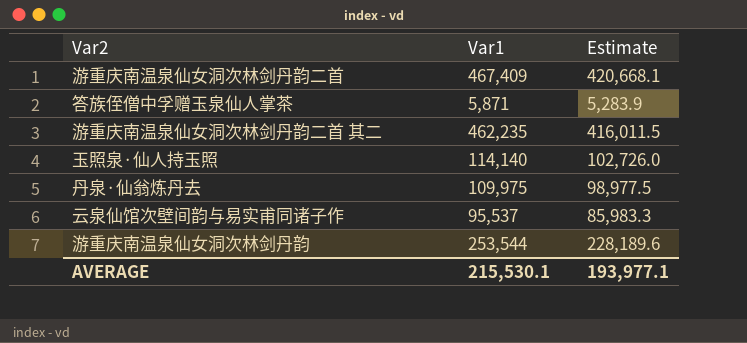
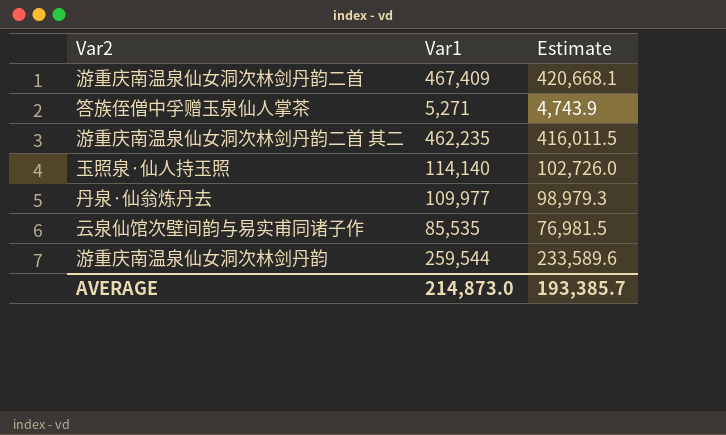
答族侄僧中孚赠玉泉仙人掌茶 | Var1: 5,871 -> 5,271
答族侄僧中孚赠玉泉仙人掌茶 | Estimate: 5,283.9 -> 4,743.9
丹泉·仙翁炼丹去 | Var1: 109,975 -> 109,977
丹泉·仙翁炼丹去 | Estimate: 98,977.5 -> 98,979.3
云泉仙馆次壁间韵与易实甫同诸子作 | Var1: 95,537 -> 85,535
云泉仙馆次壁间韵与易实甫同诸子作 | Estimate: 85,983.3 -> 76,981.5
游重庆南温泉仙女洞次林剑丹韵 | Var1: 253,544 -> 259,544
游重庆南温泉仙女洞次林剑丹韵 | Estimate: 228,189.6 -> 233,589.6
AVERAGE | Var1: 215,530.1 -> 214,873.0
AVERAGE | Estimate: 193,977.1 -> 193,385.7

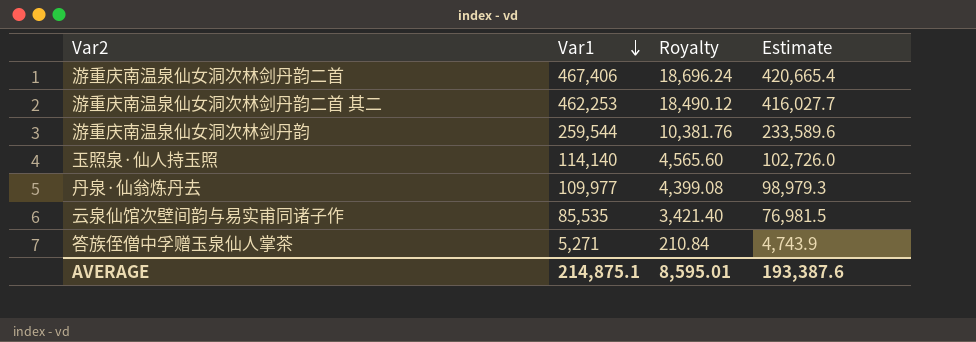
row order: none -> Var1 descending
column Royalty | formula: none -> [Var1] * 0.04
游重庆南温泉仙女洞次林剑丹韵二首 | Var1: 467,409 -> 467,406
游重庆南温泉仙女洞次林剑丹韵二首 | Estimate: 420,668.1 -> 420,665.4
游重庆南温泉仙女洞次林剑丹韵二首 其二 | Var1: 462,235 -> 462,253
游重庆南温泉仙女洞次林剑丹韵二首 其二 | Estimate: 416,011.5 -> 416,027.7
AVERAGE | Var1: 214,873.0 -> 214,875.1
AVERAGE | Estimate: 193,385.7 -> 193,387.6

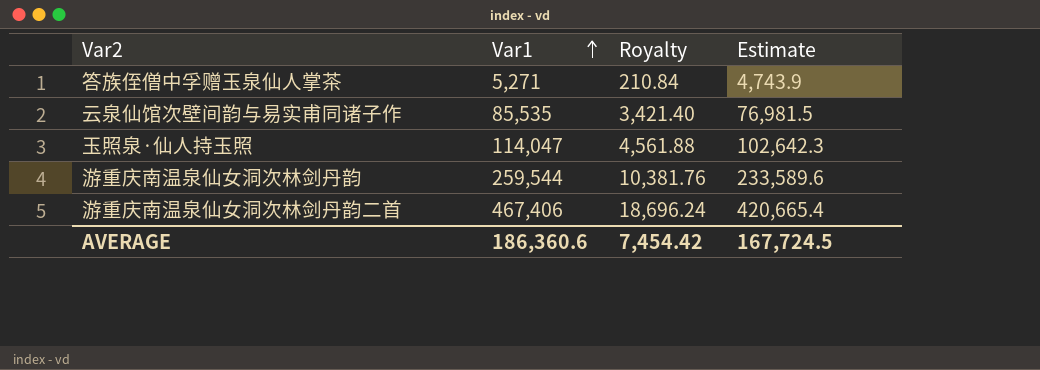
row order: Var1 descending -> Var1 ascending
row 游重庆南温泉仙女洞次林剑丹韵二首 其二: 462,253 | 18,490.12 | 416,027.7 -> none
row 丹泉·仙翁炼丹去: 109,977 | 4,399.08 | 98,979.3 -> none
玉照泉·仙人持玉照 | Var1: 114,140 -> 114,047
玉照泉·仙人持玉照 | Royalty: 4,565.60 -> 4,561.88
玉照泉·仙人持玉照 | Estimate: 102,726.0 -> 102,642.3
AVERAGE | Var1: 214,875.1 -> 186,360.6
AVERAGE | Royalty: 8,595.01 -> 7,454.42
AVERAGE | Estimate: 193,387.6 -> 167,724.5

